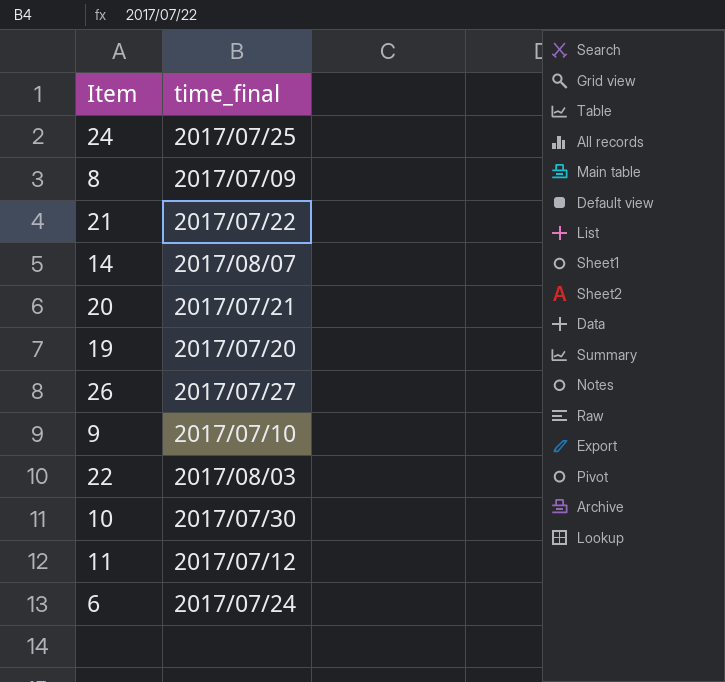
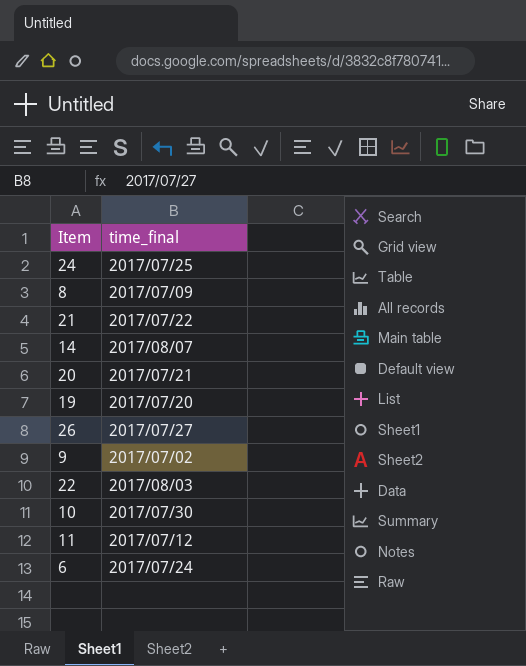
9 | time_final: 2017/07/10 -> 2017/07/02

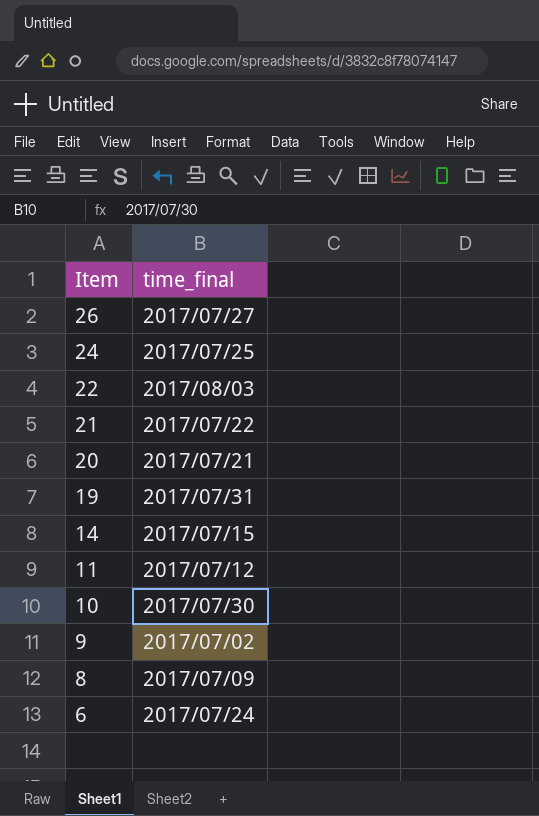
row order: none -> Item descending
19 | time_final: 2017/07/20 -> 2017/07/31
14 | time_final: 2017/08/07 -> 2017/07/15

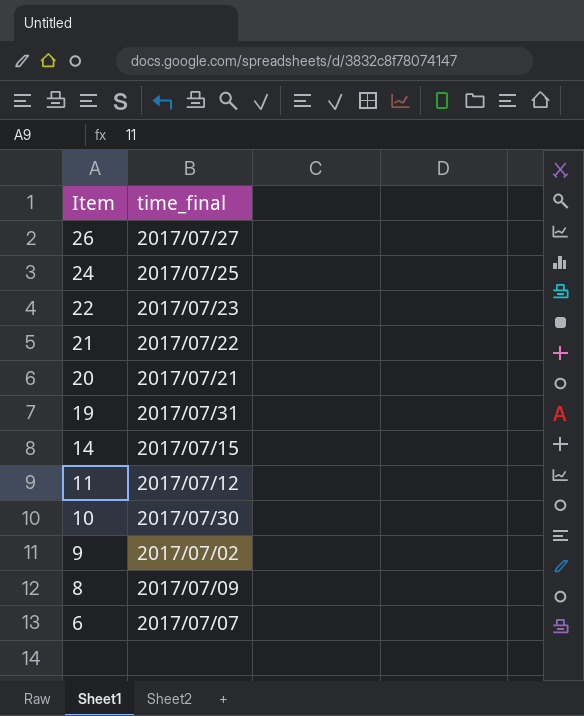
22 | time_final: 2017/08/03 -> 2017/07/23
6 | time_final: 2017/07/24 -> 2017/07/07

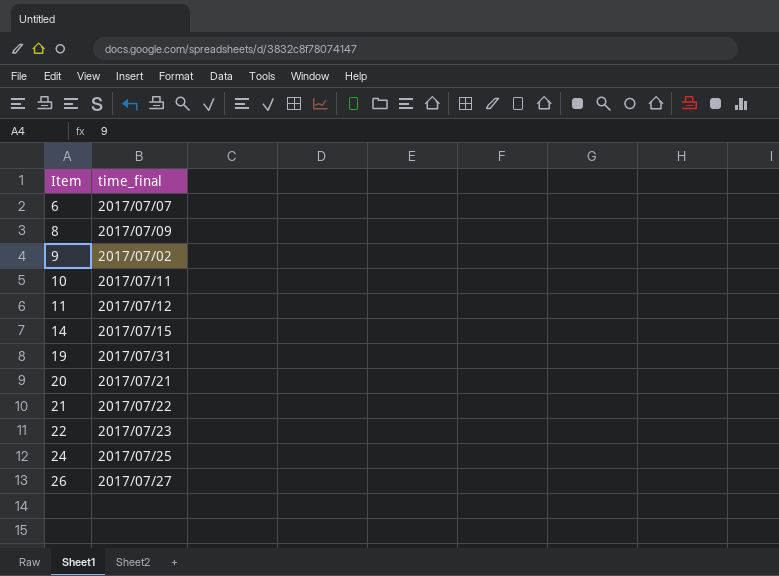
row order: Item descending -> Item ascending
10 | time_final: 2017/07/30 -> 2017/07/11

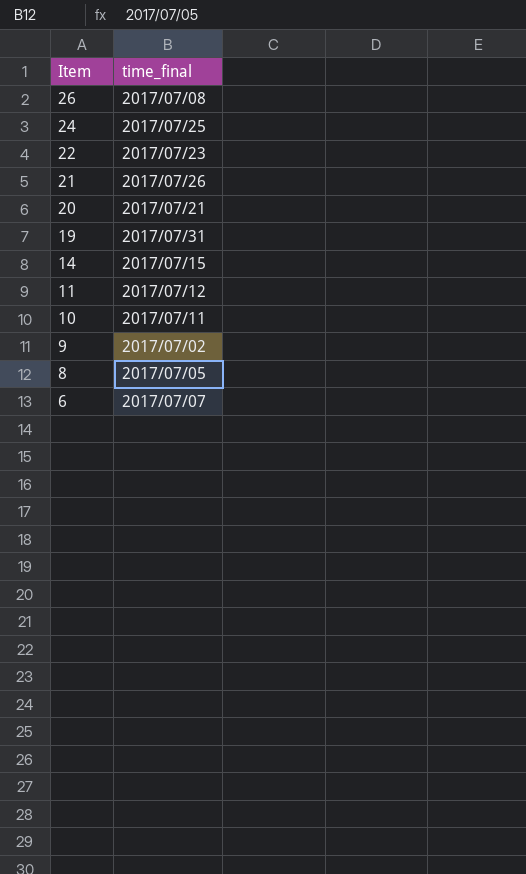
row order: Item ascending -> Item descending
26 | time_final: 2017/07/27 -> 2017/07/08
21 | time_final: 2017/07/22 -> 2017/07/26
8 | time_final: 2017/07/09 -> 2017/07/05

